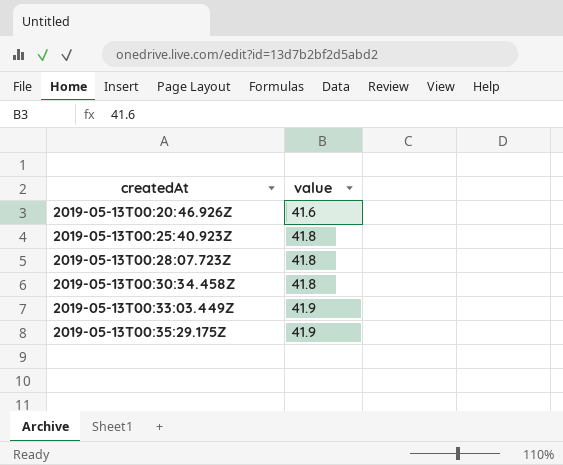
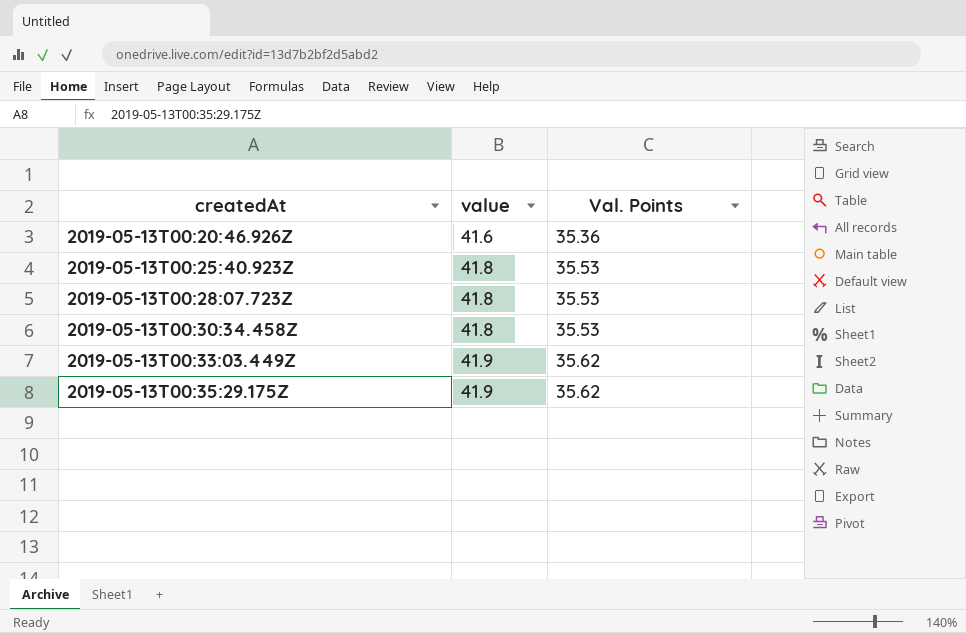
column Val. Points | formula: none -> [value] * 0.85

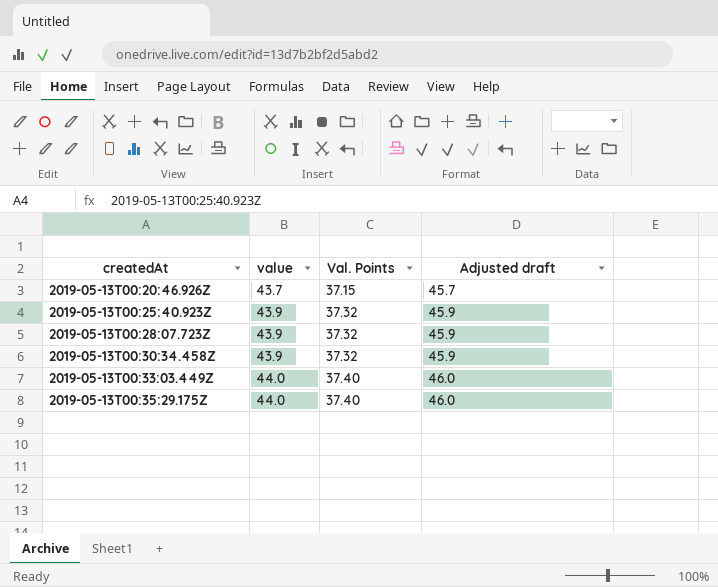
column Adjusted draft | formula: none -> [value] + 2
2019-05-13T00:20:46.926Z | value: 41.6 -> 43.7
2019-05-13T00:20:46.926Z | Val. Points: 35.36 -> 37.15
2019-05-13T00:25:40.923Z | value: 41.8 -> 43.9
2019-05-13T00:25:40.923Z | Val. Points: 35.53 -> 37.32
2019-05-13T00:28:07.723Z | value: 41.8 -> 43.9
2019-05-13T00:28:07.723Z | Val. Points: 35.53 -> 37.32
2019-05-13T00:30:34.458Z | value: 41.8 -> 43.9
2019-05-13T00:30:34.458Z | Val. Points: 35.53 -> 37.32
2019-05-13T00:33:03.449Z | value: 41.9 -> 44.0
2019-05-13T00:33:03.449Z | Val. Points: 35.62 -> 37.40
2019-05-13T00:35:29.175Z | value: 41.9 -> 44.0
2019-05-13T00:35:29.175Z | Val. Points: 35.62 -> 37.40

